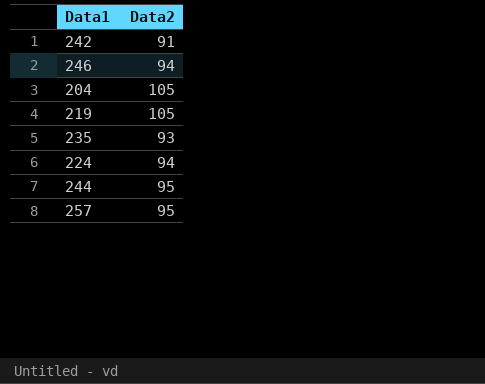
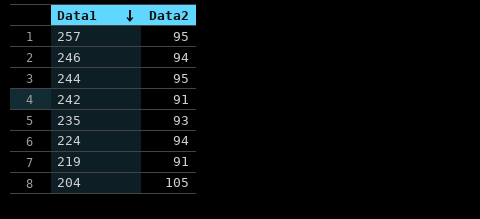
row order: none -> Data1 descending
219 | Data2: 105 -> 91

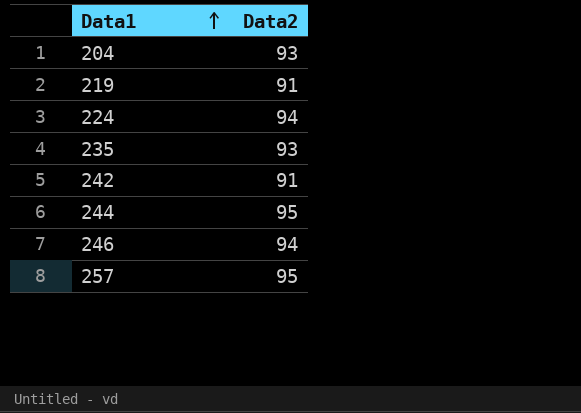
row order: Data1 descending -> Data1 ascending
204 | Data2: 105 -> 93

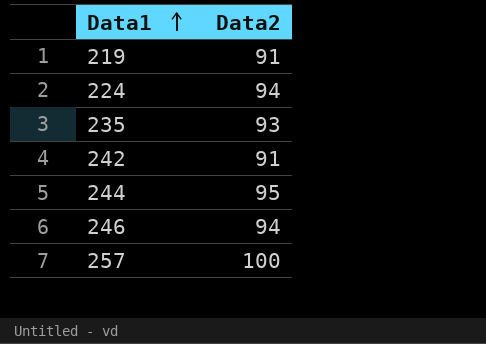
row 204: 93 -> none
257 | Data2: 95 -> 100

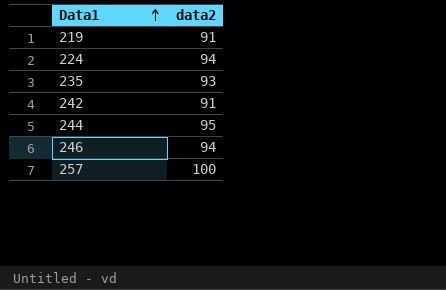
column name: Data2 -> data2

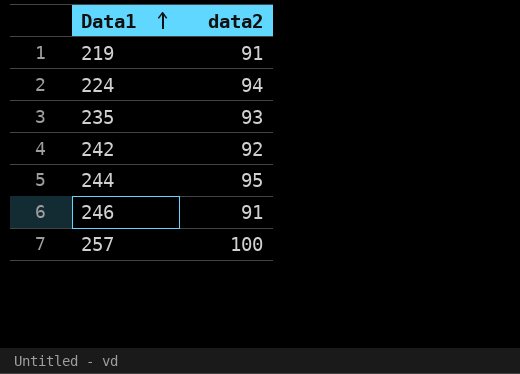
242 | data2: 91 -> 92
246 | data2: 94 -> 91

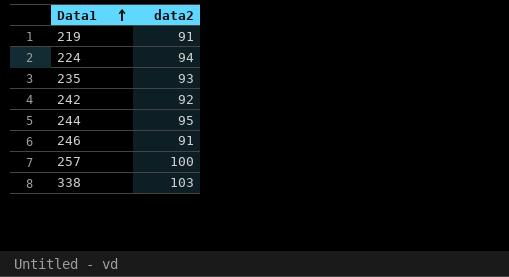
row 338: none -> 103

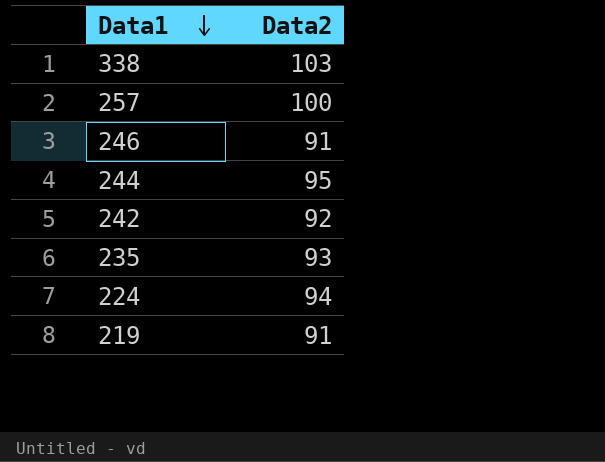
row order: Data1 ascending -> Data1 descending
column name: data2 -> Data2

